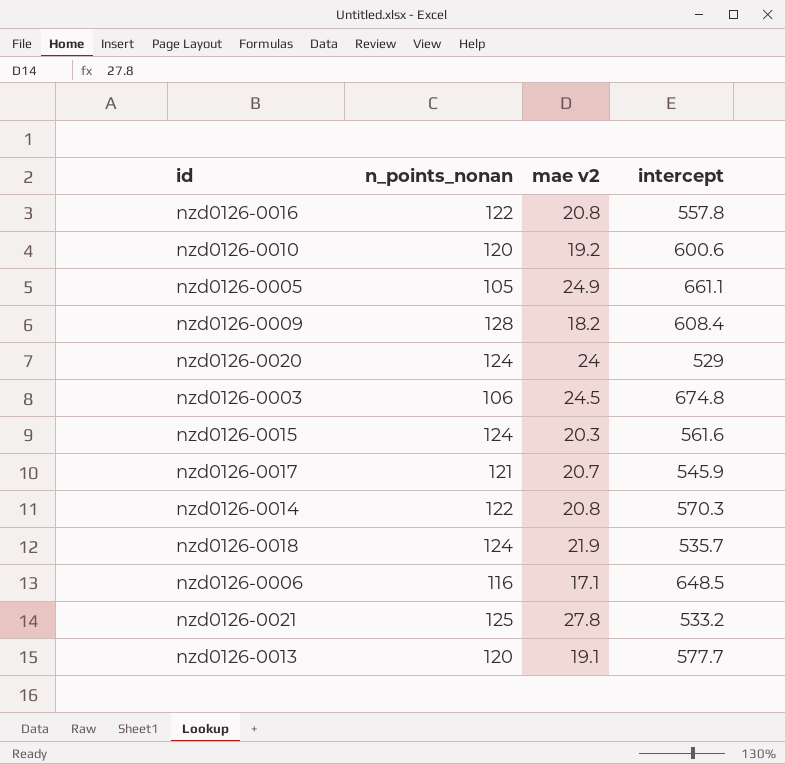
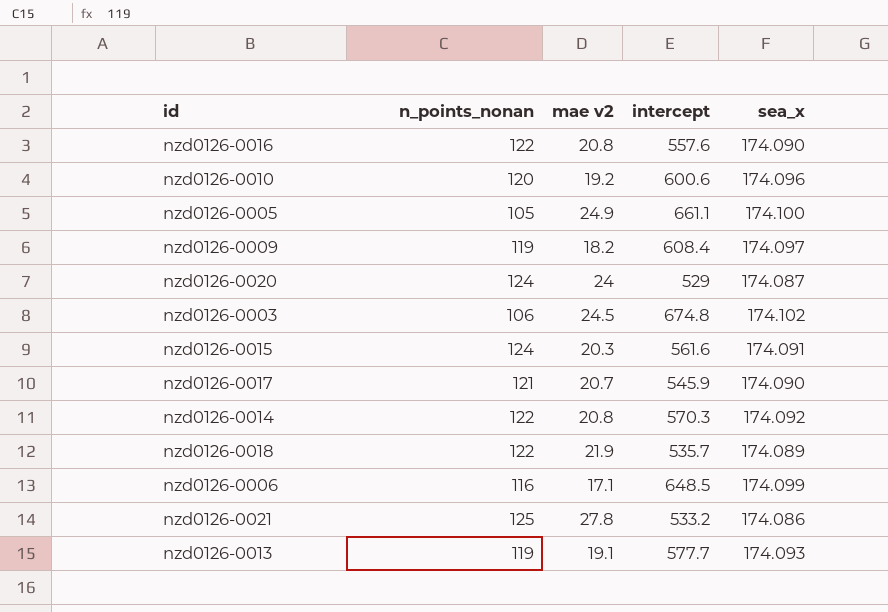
column sea_x | position: none -> 5
nzd0126-0016 | intercept: 557.8 -> 557.6
nzd0126-0009 | n_points_nonan: 128 -> 119
nzd0126-0018 | n_points_nonan: 124 -> 122
nzd0126-0013 | n_points_nonan: 120 -> 119

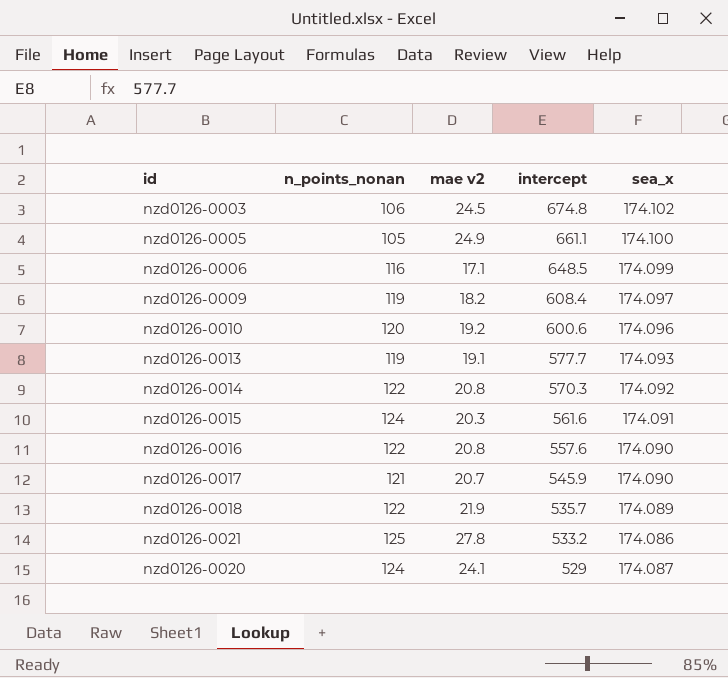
row order: none -> intercept descending
nzd0126-0020 | mae v2: 24 -> 24.1

